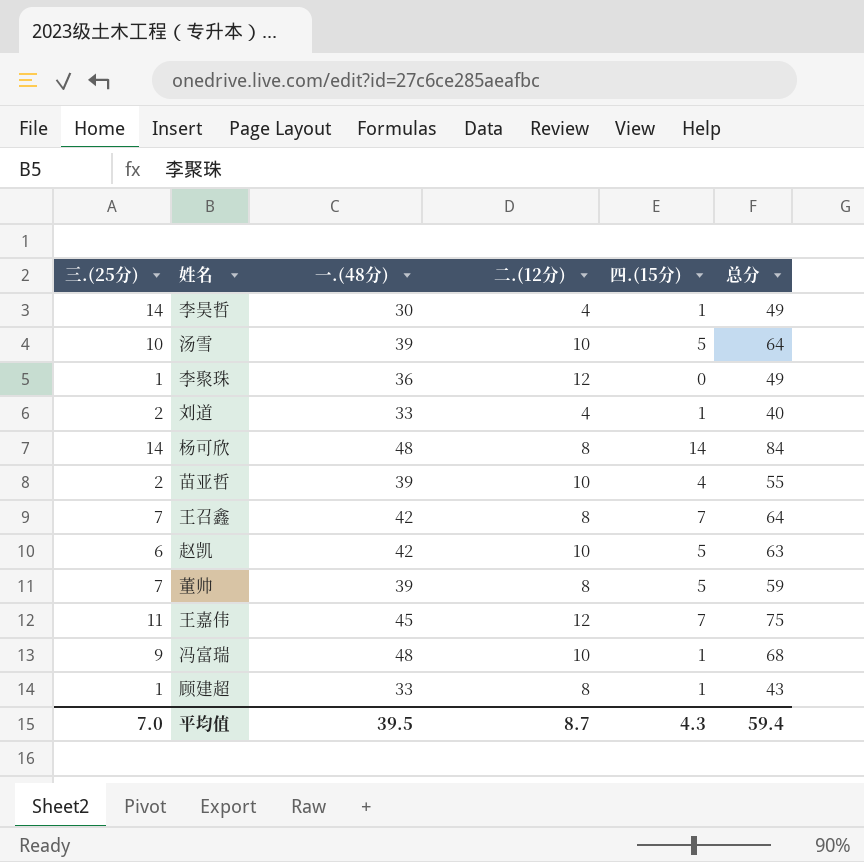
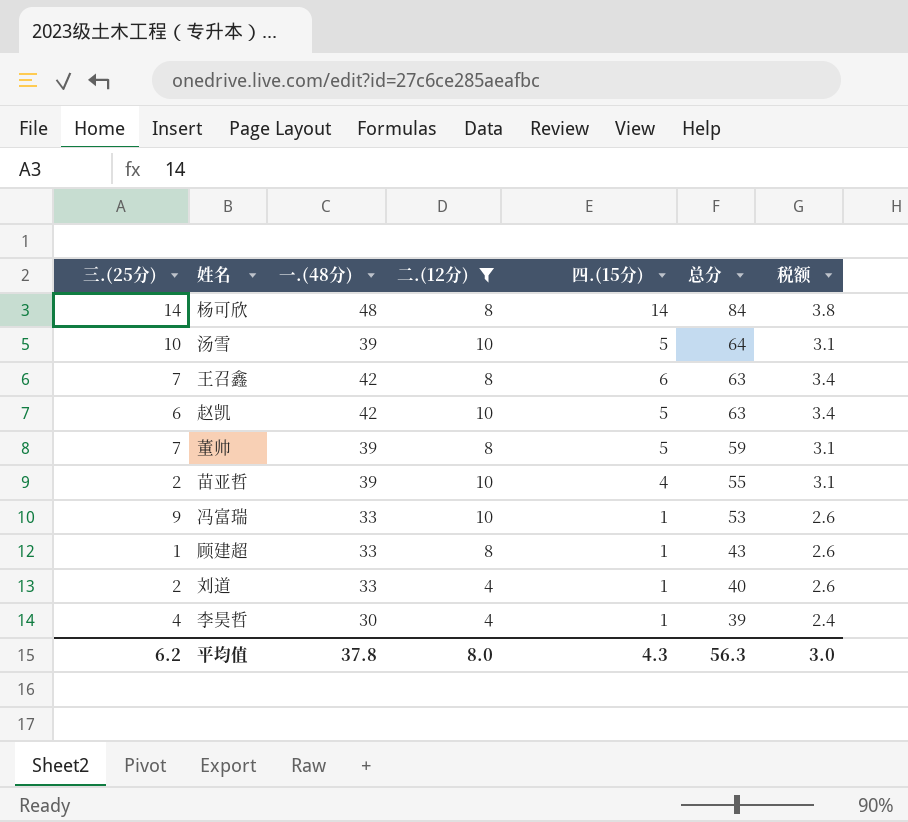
filter: none -> 二.(12分) != 12
row order: none -> 总分 descending
column 税额 | formula: none -> [一.(48分)] * 0.08
王召鑫 | 四.(15分): 7 -> 6
王召鑫 | 总分: 64 -> 63
冯富瑞 | 一.(48分): 48 -> 33
冯富瑞 | 总分: 68 -> 53
李昊哲 | 三.(25分): 14 -> 4
李昊哲 | 总分: 49 -> 39
平均值 | 三.(25分): 7.0 -> 6.2
平均值 | 一.(48分): 39.5 -> 37.8
平均值 | 二.(12分): 8.7 -> 8.0
平均值 | 总分: 59.4 -> 56.3

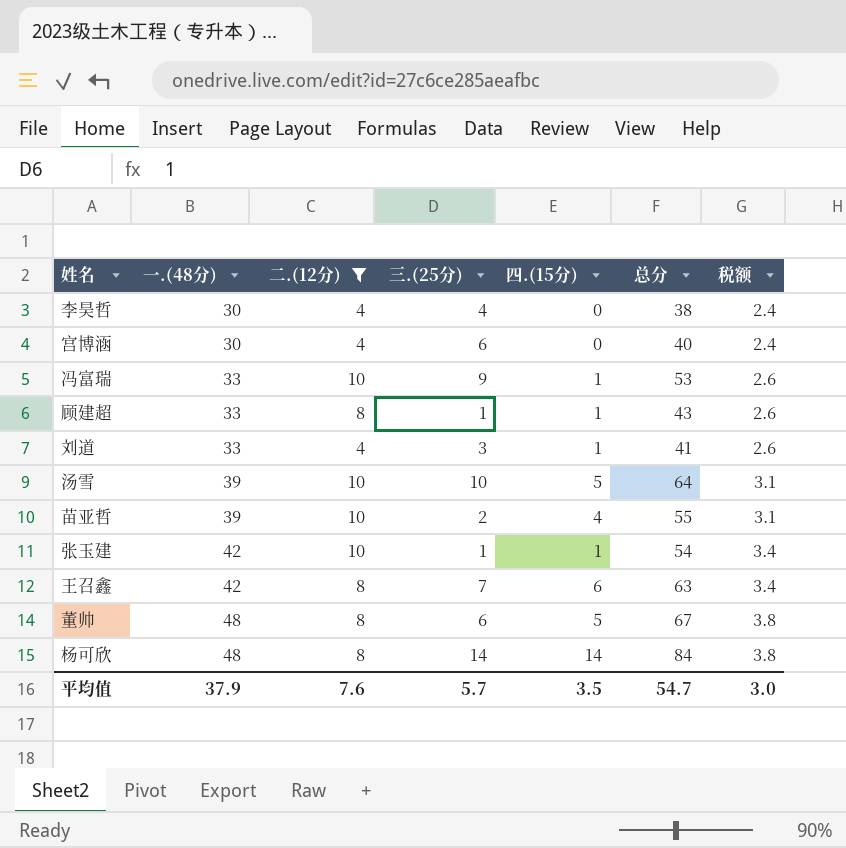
row order: 总分 descending -> 一.(48分) ascending
column 三.(25分) | position: 1 -> 4
row 赵凯: 6 | 42 | 10 | 5 | 63 | 3.4 -> none
李昊哲 | 四.(15分): 1 -> 0
李昊哲 | 总分: 39 -> 38
row 宫博涵: none -> 30 | 4 | 6 | 0 | 40 | 2.4
刘道 | 三.(25分): 2 -> 3
刘道 | 总分: 40 -> 41
row 张玉建: none -> 42 | 10 | 1 | 1 | 54 | 3.4
董帅 | 一.(48分): 39 -> 48
董帅 | 三.(25分): 7 -> 6
董帅 | 总分: 59 -> 67
董帅 | 税额: 3.1 -> 3.8
平均值 | 一.(48分): 37.8 -> 37.9
平均值 | 二.(12分): 8.0 -> 7.6
平均值 | 三.(25分): 6.2 -> 5.7
平均值 | 四.(15分): 4.3 -> 3.5
平均值 | 总分: 56.3 -> 54.7

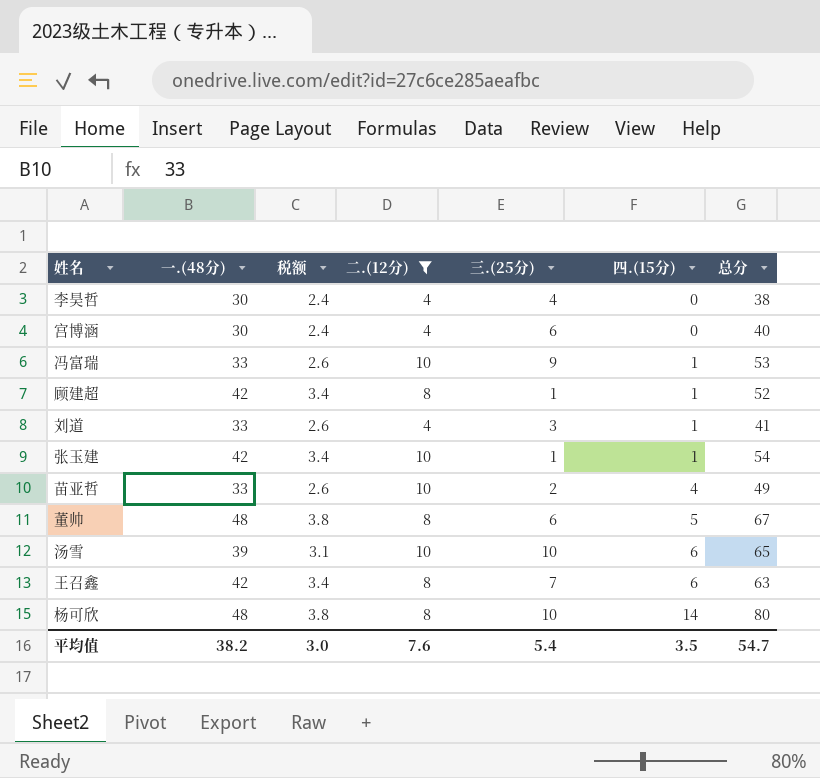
row order: 一.(48分) ascending -> 四.(15分) ascending
column 税额 | position: 7 -> 3
顾建超 | 一.(48分): 33 -> 42
顾建超 | 税额: 2.6 -> 3.4
顾建超 | 总分: 43 -> 52
苗亚哲 | 一.(48分): 39 -> 33
苗亚哲 | 税额: 3.1 -> 2.6
苗亚哲 | 总分: 55 -> 49
汤雪 | 四.(15分): 5 -> 6
汤雪 | 总分: 64 -> 65
杨可欣 | 三.(25分): 14 -> 10
杨可欣 | 总分: 84 -> 80
平均值 | 一.(48分): 37.9 -> 38.2
平均值 | 三.(25分): 5.7 -> 5.4

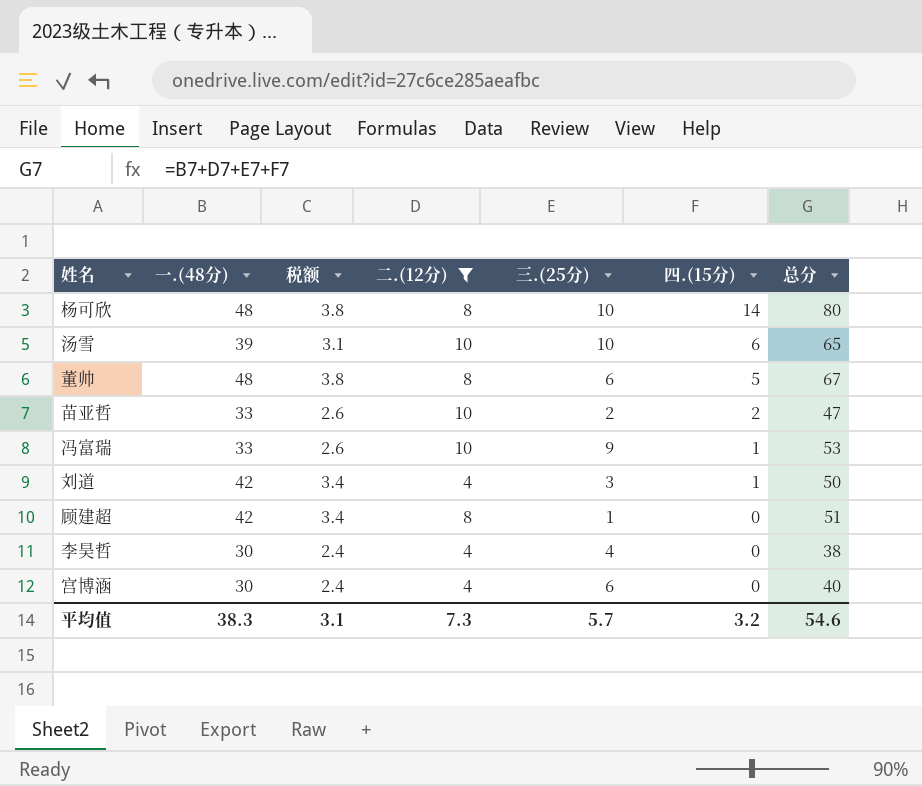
row order: 四.(15分) ascending -> 四.(15分) descending
row 张玉建: 42 | 3.4 | 10 | 1 | 1 | 54 -> none
row 王召鑫: 42 | 3.4 | 8 | 7 | 6 | 63 -> none
苗亚哲 | 四.(15分): 4 -> 2
苗亚哲 | 总分: 49 -> 47
刘道 | 一.(48分): 33 -> 42
刘道 | 税额: 2.6 -> 3.4
刘道 | 总分: 41 -> 50
顾建超 | 四.(15分): 1 -> 0
顾建超 | 总分: 52 -> 51
平均值 | 一.(48分): 38.2 -> 38.3
平均值 | 税额: 3.0 -> 3.1
平均值 | 二.(12分): 7.6 -> 7.3
平均值 | 三.(25分): 5.4 -> 5.7
平均值 | 四.(15分): 3.5 -> 3.2
平均值 | 总分: 54.7 -> 54.6

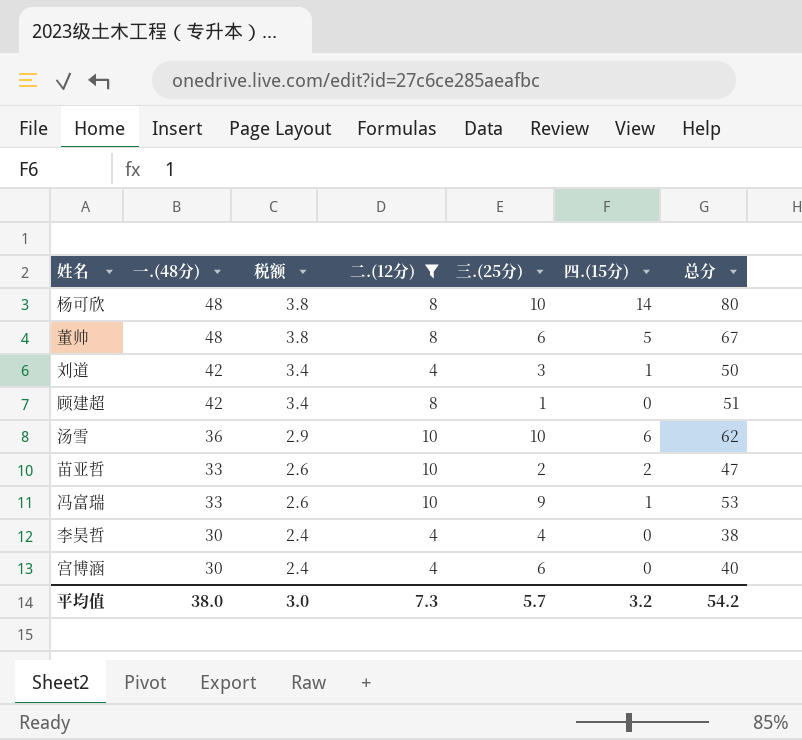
row order: 四.(15分) descending -> 一.(48分) descending
汤雪 | 一.(48分): 39 -> 36
汤雪 | 税额: 3.1 -> 2.9
汤雪 | 总分: 65 -> 62
平均值 | 一.(48分): 38.3 -> 38.0
平均值 | 税额: 3.1 -> 3.0
平均值 | 总分: 54.6 -> 54.2

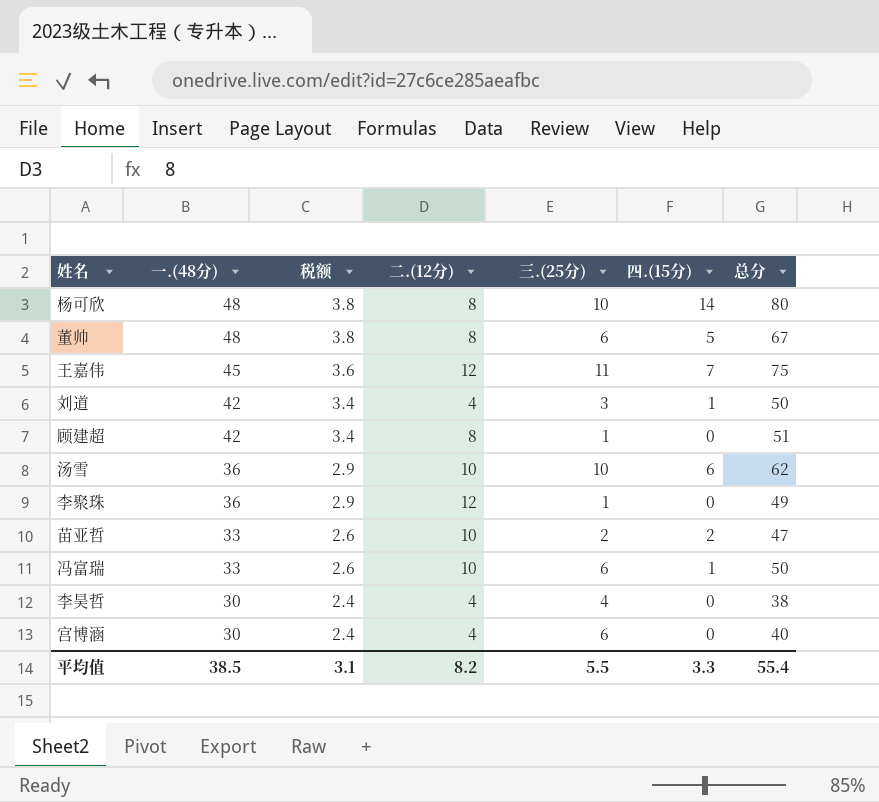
filter: 二.(12分) != 12 -> none
冯富瑞 | 三.(25分): 9 -> 6
冯富瑞 | 总分: 53 -> 50
平均值 | 一.(48分): 38.0 -> 38.5
平均值 | 税额: 3.0 -> 3.1
平均值 | 二.(12分): 7.3 -> 8.2
平均值 | 三.(25分): 5.7 -> 5.5
平均值 | 四.(15分): 3.2 -> 3.3
平均值 | 总分: 54.2 -> 55.4

